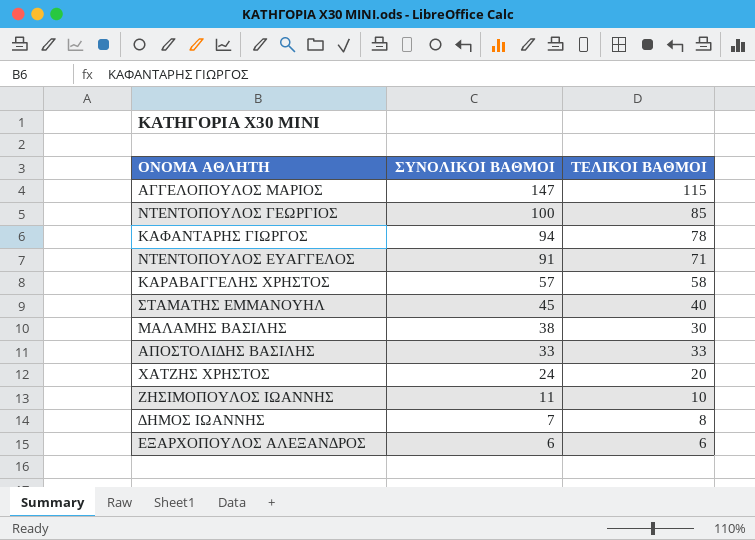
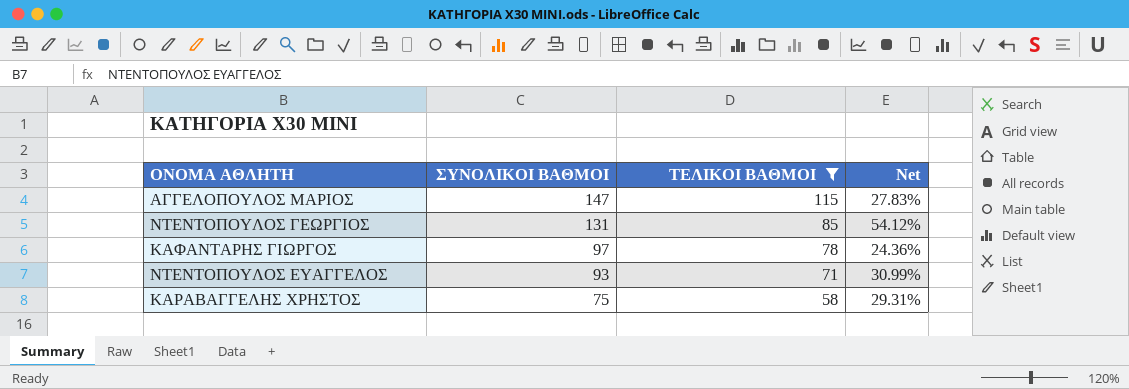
filter: none -> ΤΕΛΙΚΟΙ ΒΑΘΜΟΙ >= 58
column Net | formula: none -> ([ΣΥΝΟΛΙΚΟΙ ΒΑΘΜΟΙ] - [ΤΕΛΙΚΟΙ ΒΑΘΜΟΙ]) / [ΤΕΛΙΚΟΙ ΒΑΘΜΟΙ]
ΝΤΕΝΤΟΠΟΥΛΟΣ ΓΕΩΡΓΙΟΣ | ΣΥΝΟΛΙΚΟΙ ΒΑΘΜΟΙ: 100 -> 131
ΚΑΦΑΝΤΑΡΗΣ ΓΙΩΡΓΟΣ | ΣΥΝΟΛΙΚΟΙ ΒΑΘΜΟΙ: 94 -> 97
ΝΤΕΝΤΟΠΟΥΛΟΣ ΕΥΑΓΓΕΛΟΣ | ΣΥΝΟΛΙΚΟΙ ΒΑΘΜΟΙ: 91 -> 93
ΚΑΡΑΒΑΓΓΕΛΗΣ ΧΡΗΣΤΟΣ | ΣΥΝΟΛΙΚΟΙ ΒΑΘΜΟΙ: 57 -> 75

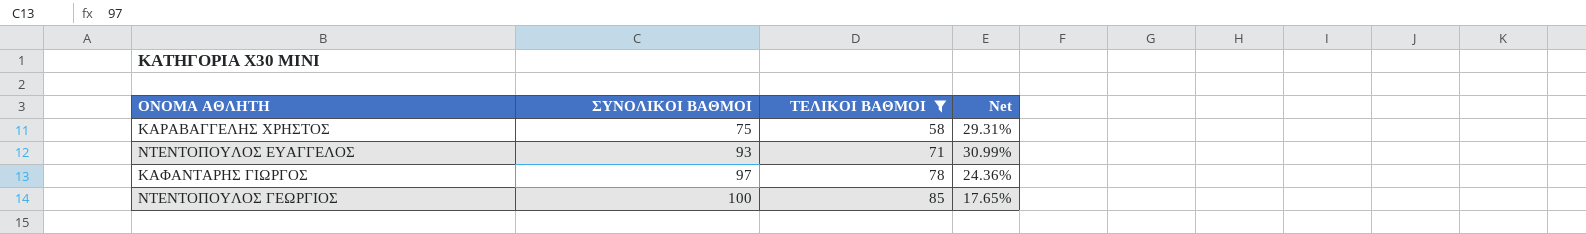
row order: ΣΥΝΟΛΙΚΟΙ ΒΑΘΜΟΙ descending -> ΣΥΝΟΛΙΚΟΙ ΒΑΘΜΟΙ ascending
row ΑΓΓΕΛΟΠΟΥΛΟΣ ΜΑΡΙΟΣ: 147 | 115 | 27.83% -> none
ΝΤΕΝΤΟΠΟΥΛΟΣ ΓΕΩΡΓΙΟΣ | ΣΥΝΟΛΙΚΟΙ ΒΑΘΜΟΙ: 131 -> 100
ΝΤΕΝΤΟΠΟΥΛΟΣ ΓΕΩΡΓΙΟΣ | Net: 54.12% -> 17.65%

